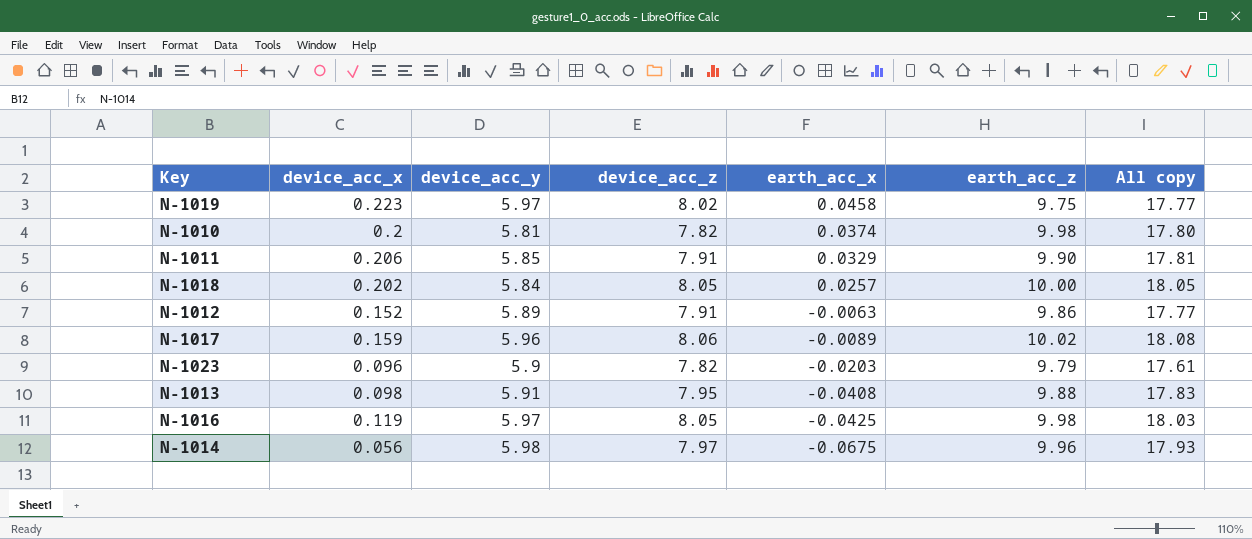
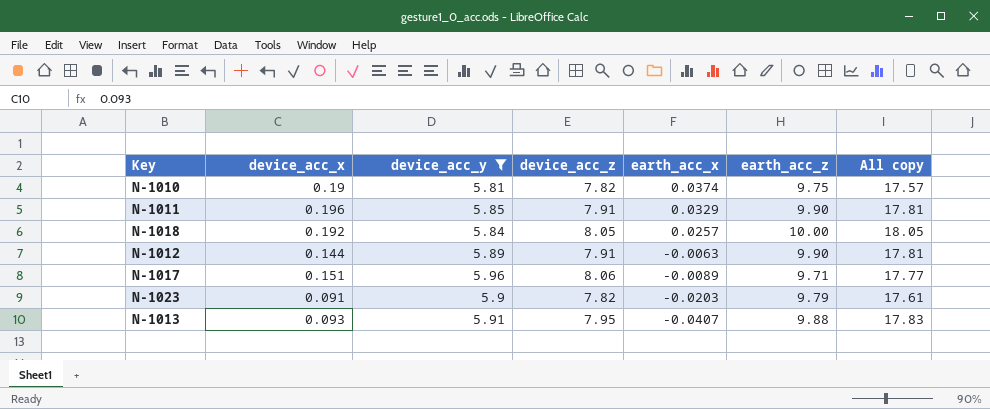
filter: none -> device_acc_y <= 5.96
N-1010 | device_acc_x: 0.2 -> 0.19
N-1010 | earth_acc_z: 9.98 -> 9.75
N-1010 | All copy: 17.80 -> 17.57
N-1011 | device_acc_x: 0.206 -> 0.196
N-1018 | device_acc_x: 0.202 -> 0.192
N-1012 | device_acc_x: 0.152 -> 0.144
N-1012 | earth_acc_z: 9.86 -> 9.90
N-1012 | All copy: 17.77 -> 17.81
N-1017 | device_acc_x: 0.159 -> 0.151
N-1017 | earth_acc_z: 10.02 -> 9.71
N-1017 | All copy: 18.08 -> 17.77
N-1023 | device_acc_x: 0.096 -> 0.091
N-1013 | device_acc_x: 0.098 -> 0.093
N-1013 | earth_acc_x: -0.0408 -> -0.0407

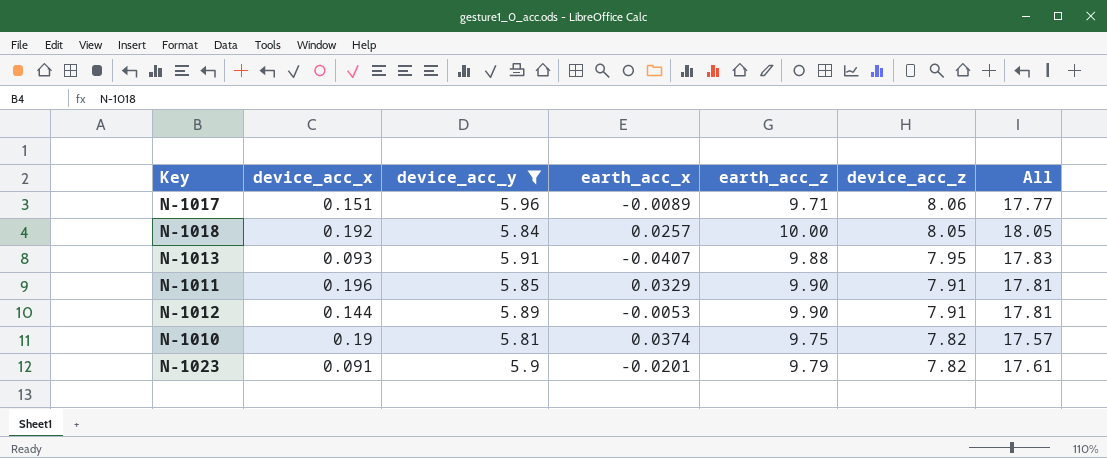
row order: earth_acc_x descending -> device_acc_z descending
column device_acc_z | position: 4 -> 6
column name: All copy -> All
N-1012 | earth_acc_x: -0.0063 -> -0.0053
N-1023 | earth_acc_x: -0.0203 -> -0.0201

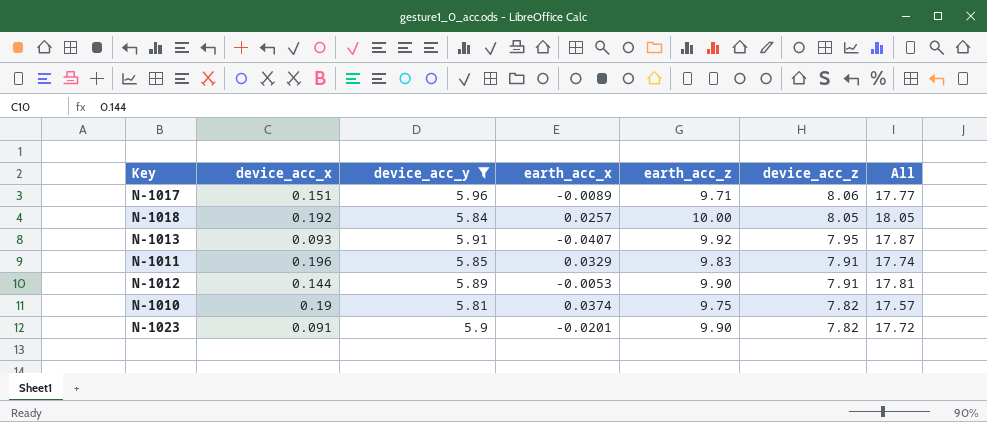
N-1013 | earth_acc_z: 9.88 -> 9.92
N-1013 | All: 17.83 -> 17.87
N-1011 | earth_acc_z: 9.90 -> 9.83
N-1011 | All: 17.81 -> 17.74
N-1023 | earth_acc_z: 9.79 -> 9.90
N-1023 | All: 17.61 -> 17.72

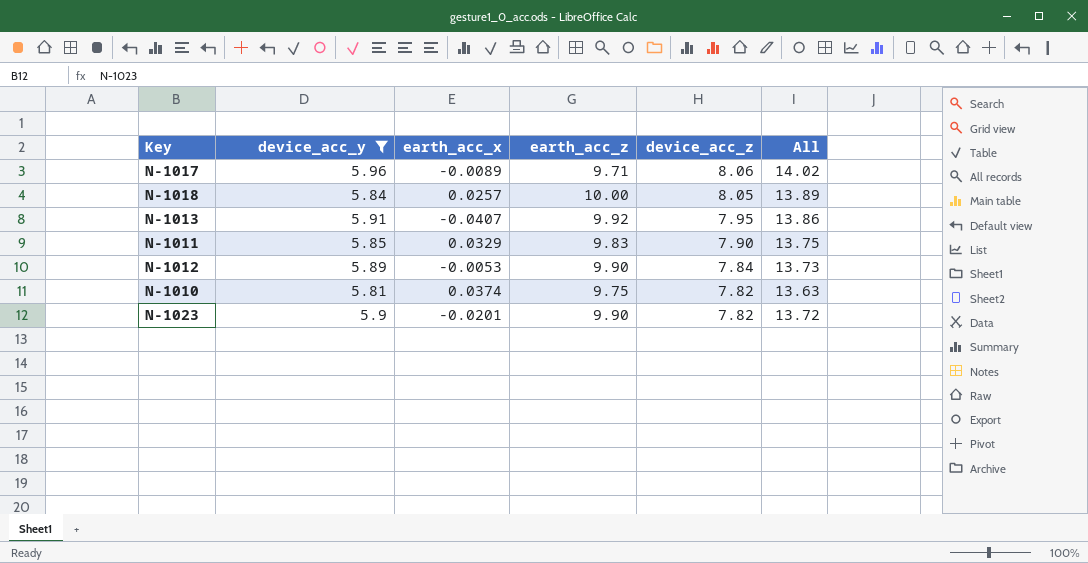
column device_acc_x | position: 2 -> none
column All | formula: [earth_acc_z] + [device_acc_z] -> [device_acc_y] + [device_acc_z]
N-1011 | device_acc_z: 7.91 -> 7.90
N-1012 | device_acc_z: 7.91 -> 7.84

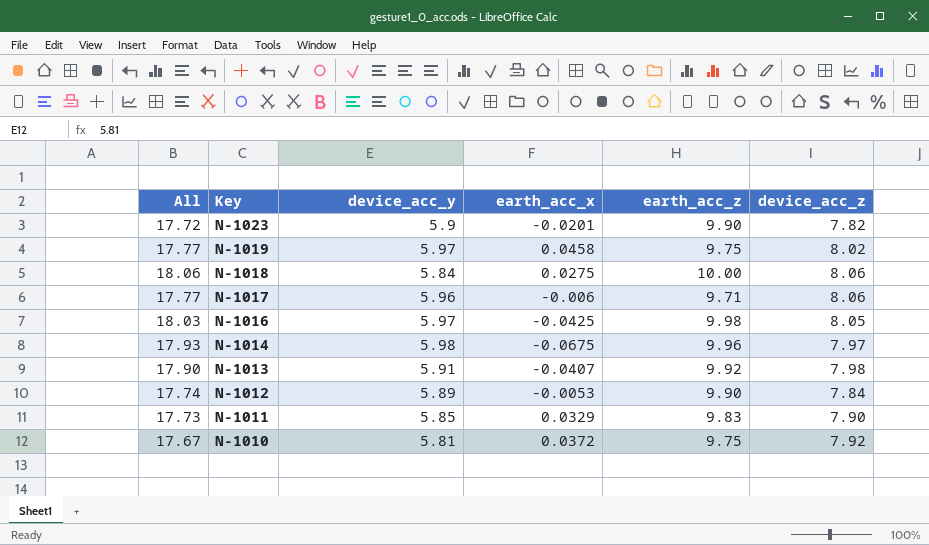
filter: device_acc_y <= 5.96 -> none
row order: device_acc_z descending -> Key descending
column All | formula: [device_acc_y] + [device_acc_z] -> [earth_acc_z] + [device_acc_z]
column All | position: 6 -> 1
N-1018 | earth_acc_x: 0.0257 -> 0.0275
N-1018 | device_acc_z: 8.05 -> 8.06
N-1017 | earth_acc_x: -0.0089 -> -0.006
N-1013 | device_acc_z: 7.95 -> 7.98
N-1010 | earth_acc_x: 0.0374 -> 0.0372
N-1010 | device_acc_z: 7.82 -> 7.92

